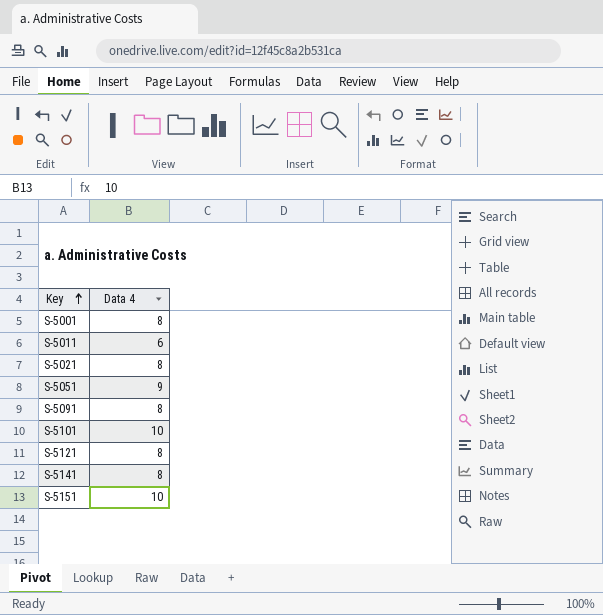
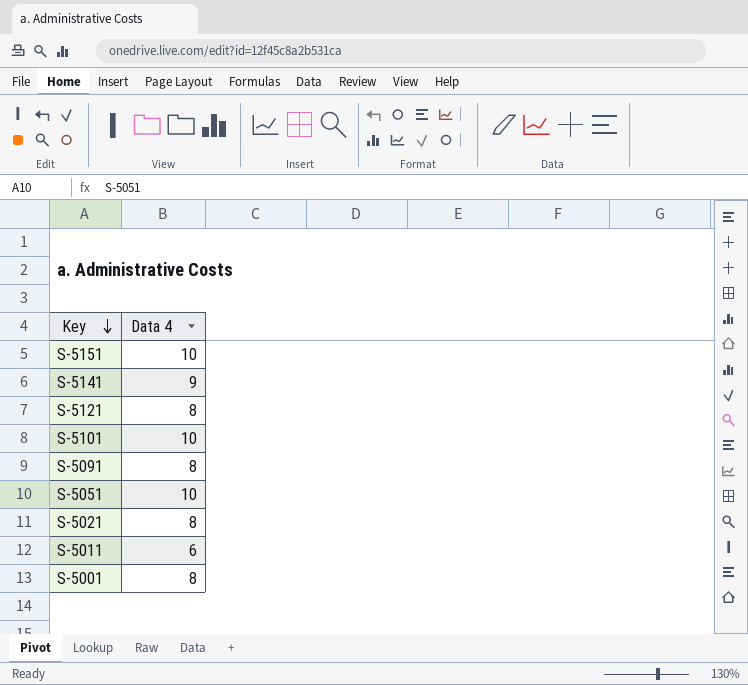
row order: Key ascending -> Key descending
S-5141 | Data 4: 8 -> 9
S-5051 | Data 4: 9 -> 10

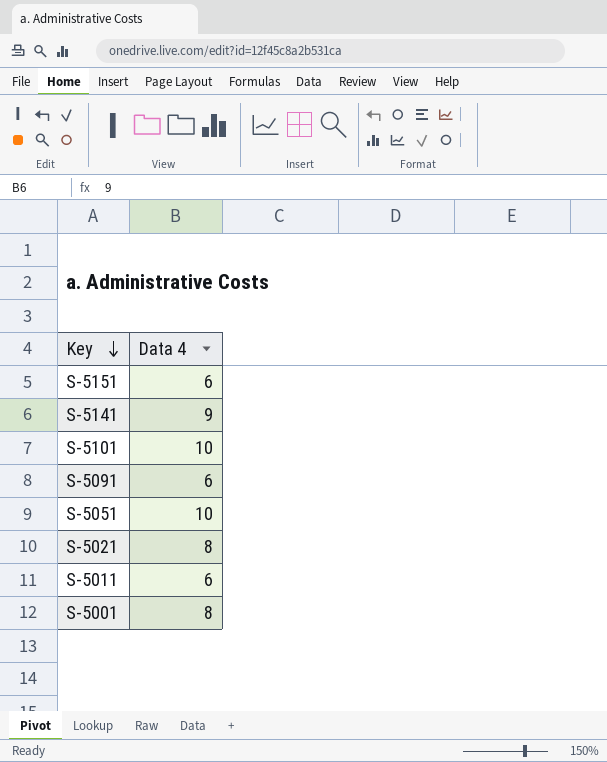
row S-5121: 8 -> none
S-5151 | Data 4: 10 -> 6
S-5091 | Data 4: 8 -> 6

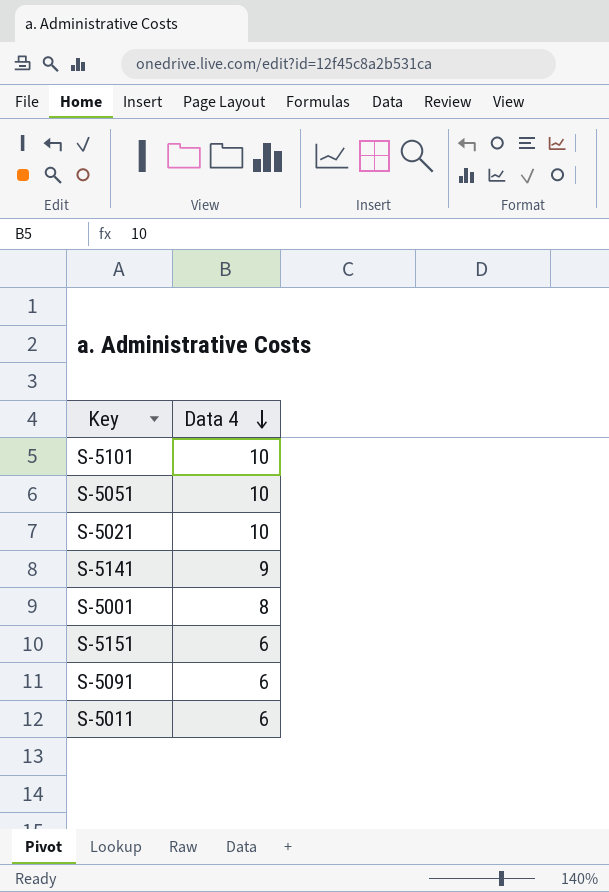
row order: Key descending -> Data 4 descending
S-5021 | Data 4: 8 -> 10

